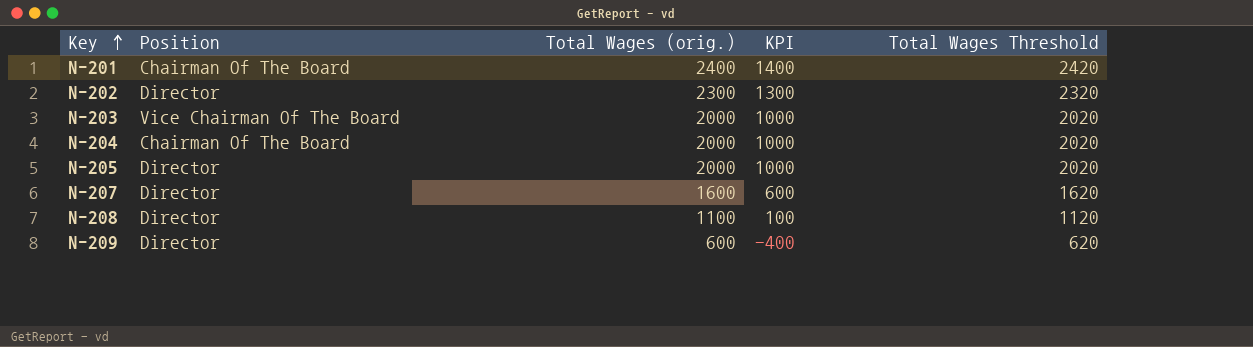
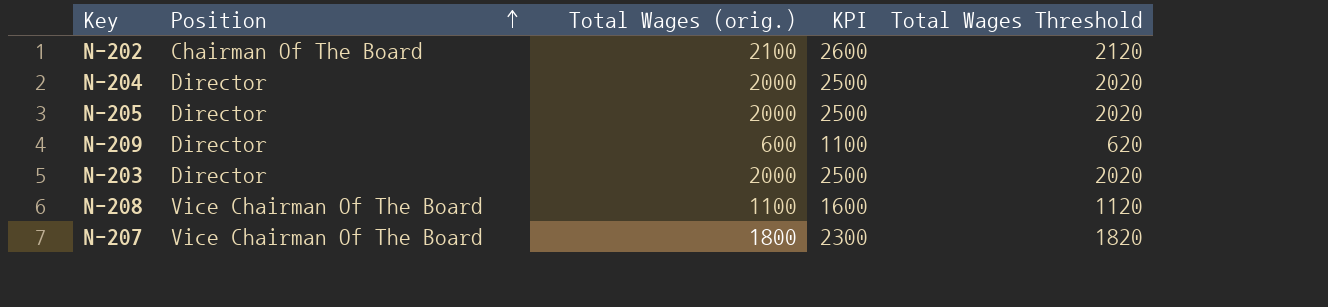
row order: Key ascending -> Position ascending
column KPI | formula: [Total Wages (orig.)] - 1000 -> [Total Wages (orig.)] + 500
row N-201: Chairman Of The Board | 2400 | 1400 | 2420 -> none
N-202 | Position: Director -> Chairman Of The Board
N-202 | Total Wages (orig.): 2300 -> 2100
N-202 | Total Wages Threshold: 2320 -> 2120
N-204 | Position: Chairman Of The Board -> Director
N-203 | Position: Vice Chairman Of The Board -> Director
N-208 | Position: Director -> Vice Chairman Of The Board
N-207 | Position: Director -> Vice Chairman Of The Board
N-207 | Total Wages (orig.): 1600 -> 1800
N-207 | Total Wages Threshold: 1620 -> 1820

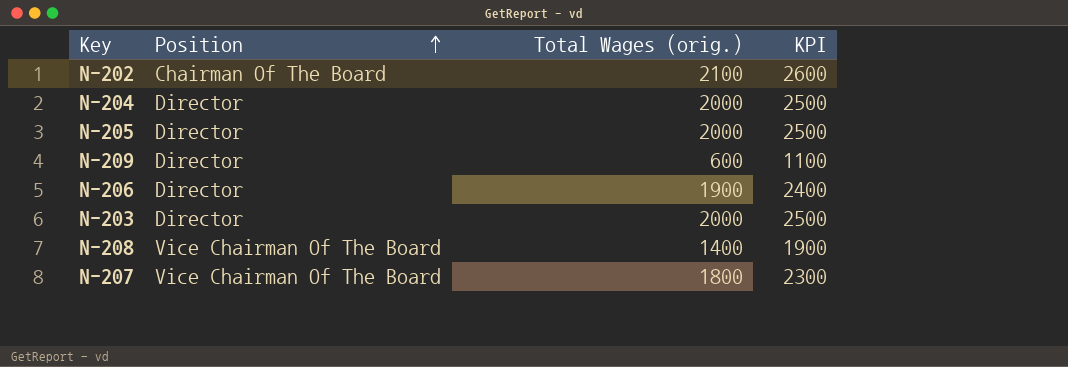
column Total Wages Threshold | formula: [Total Wages (orig.)] + 20 -> none
row N-206: none -> Director | 1900 | 2400
N-208 | Total Wages (orig.): 1100 -> 1400
N-208 | KPI: 1600 -> 1900

